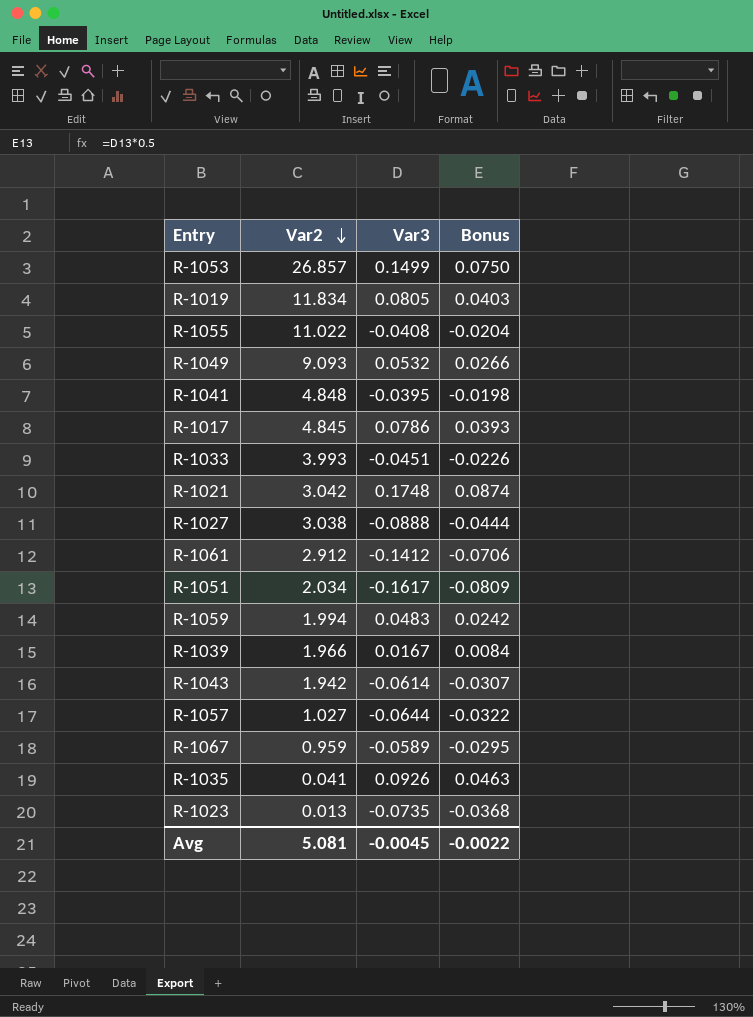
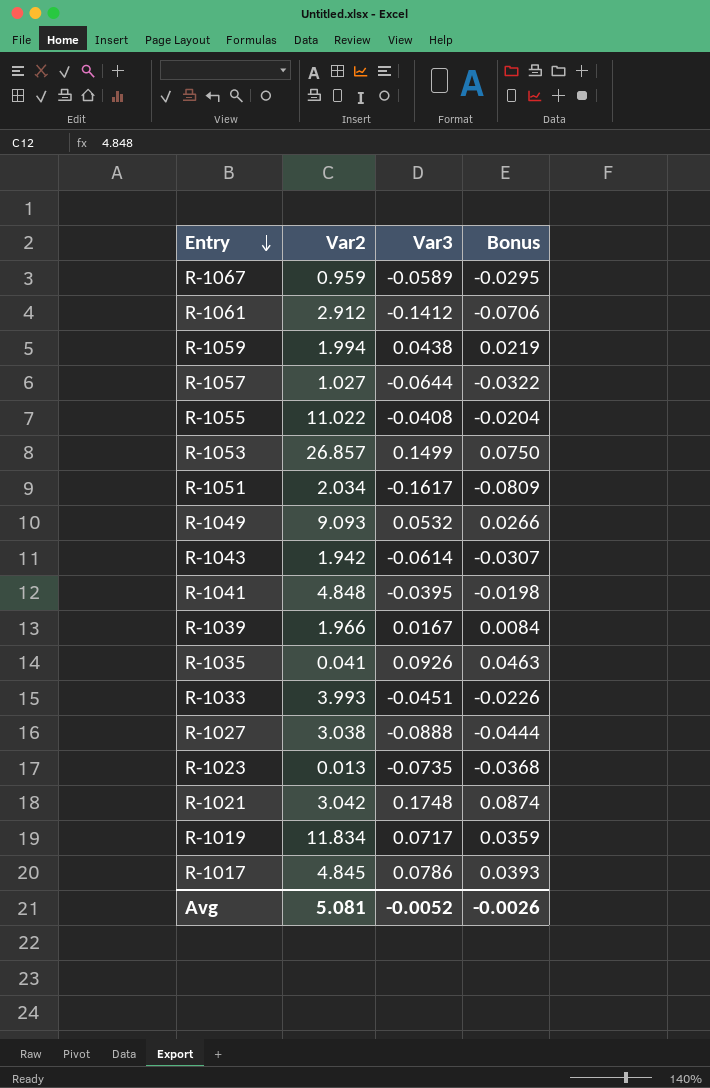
row order: Var2 descending -> Entry descending
R-1059 | Var3: 0.0483 -> 0.0438
R-1059 | Bonus: 0.0242 -> 0.0219
R-1019 | Var3: 0.0805 -> 0.0717
R-1019 | Bonus: 0.0403 -> 0.0359
Avg | Var3: -0.0045 -> -0.0052
Avg | Bonus: -0.0022 -> -0.0026

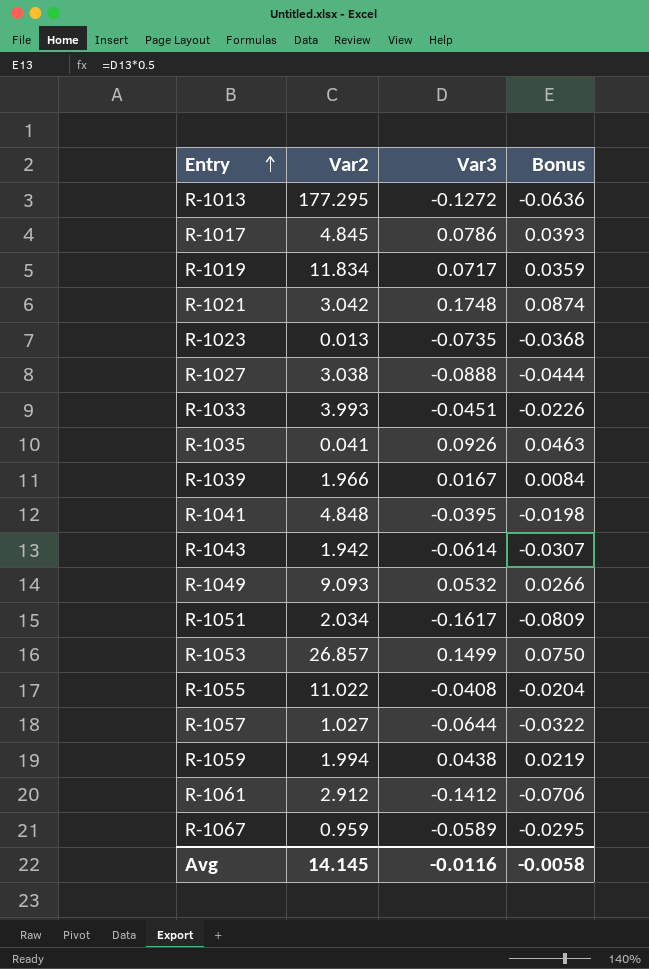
row order: Entry descending -> Entry ascending
row R-1013: none -> 177.295 | -0.1272 | -0.0636
Avg | Var2: 5.081 -> 14.145
Avg | Var3: -0.0052 -> -0.0116
Avg | Bonus: -0.0026 -> -0.0058

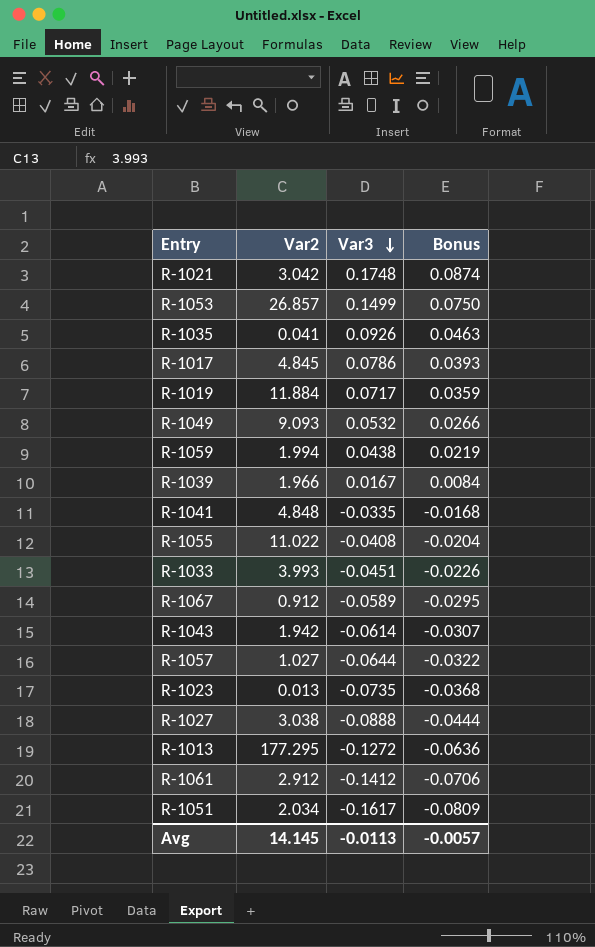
row order: Entry ascending -> Var3 descending
R-1019 | Var2: 11.834 -> 11.884
R-1041 | Var3: -0.0395 -> -0.0335
R-1041 | Bonus: -0.0198 -> -0.0168
R-1067 | Var2: 0.959 -> 0.912
Avg | Var3: -0.0116 -> -0.0113
Avg | Bonus: -0.0058 -> -0.0057

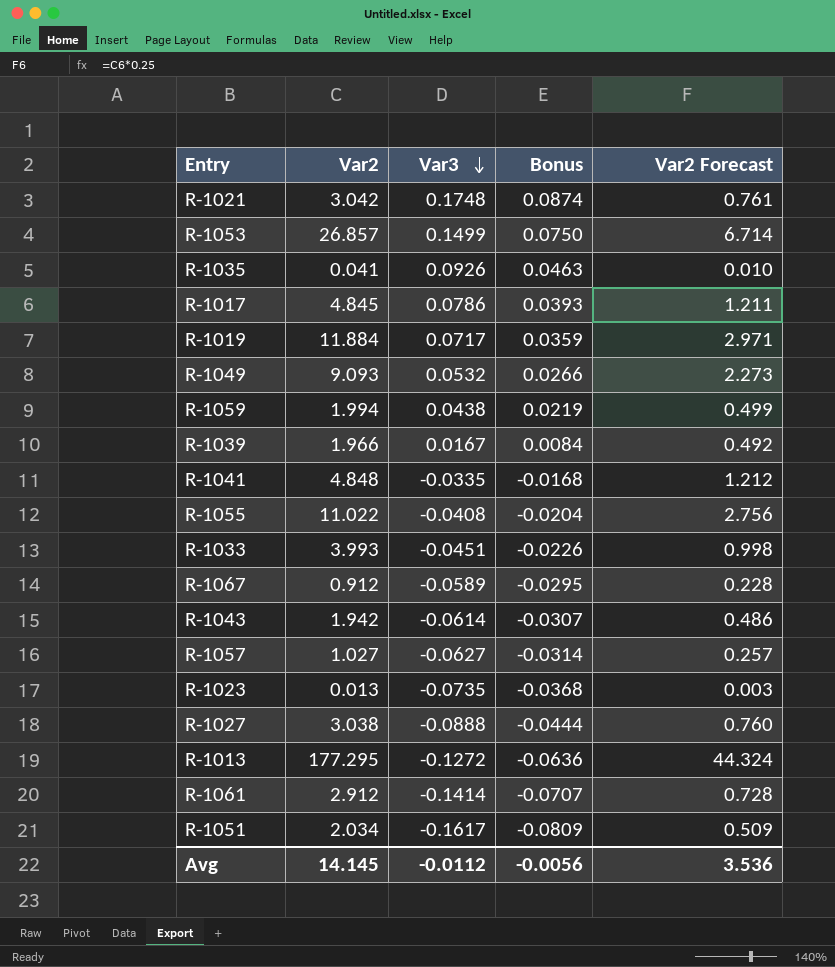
column Var2 Forecast | formula: none -> [Var2] * 0.25
R-1057 | Var3: -0.0644 -> -0.0627
R-1057 | Bonus: -0.0322 -> -0.0314
R-1061 | Var3: -0.1412 -> -0.1414
R-1061 | Bonus: -0.0706 -> -0.0707
Avg | Var3: -0.0113 -> -0.0112
Avg | Bonus: -0.0057 -> -0.0056

